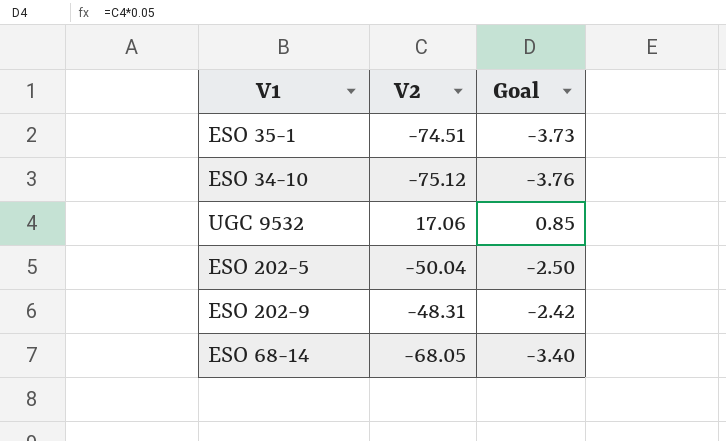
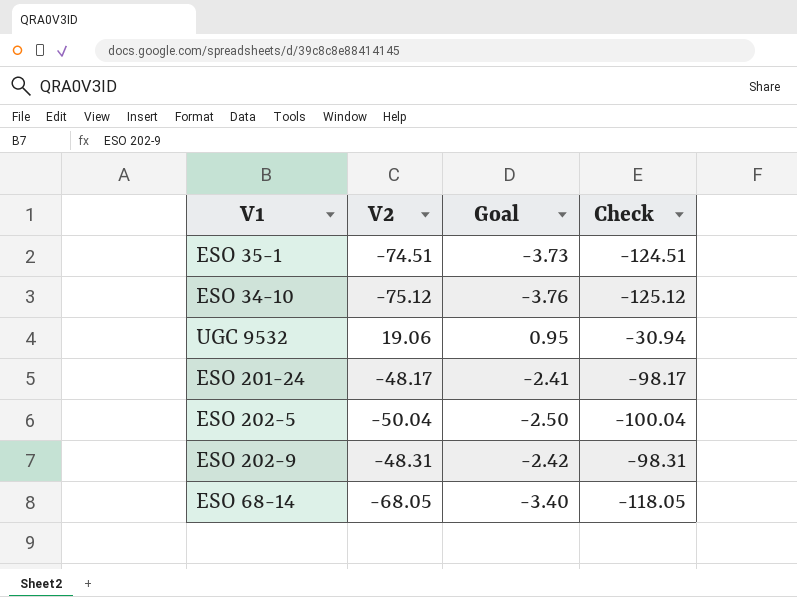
column Check | formula: none -> [V2] - 50
UGC 9532 | V2: 17.06 -> 19.06
UGC 9532 | Goal: 0.85 -> 0.95
row ESO 201-24: none -> -48.17 | -2.41 | -98.17

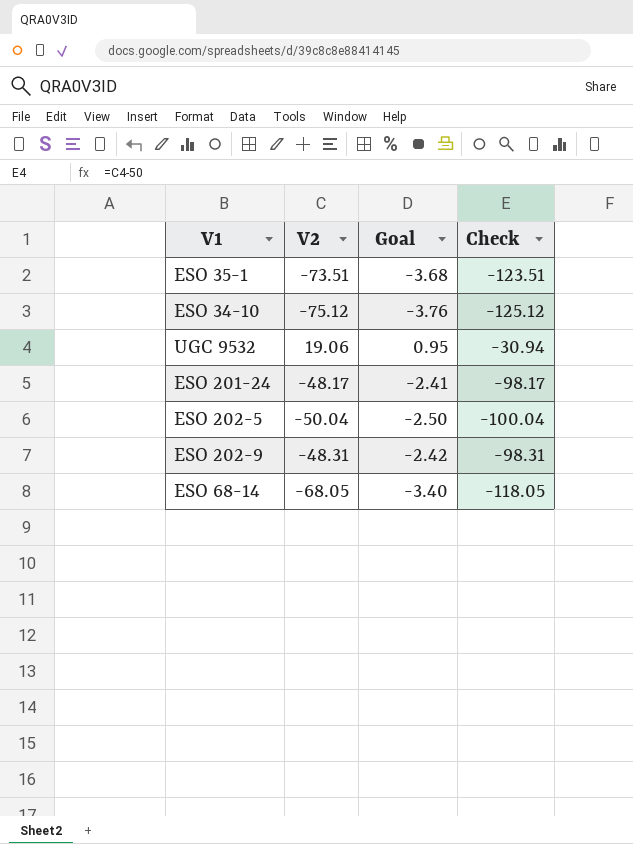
ESO 35-1 | V2: -74.51 -> -73.51
ESO 35-1 | Goal: -3.73 -> -3.68
ESO 35-1 | Check: -124.51 -> -123.51

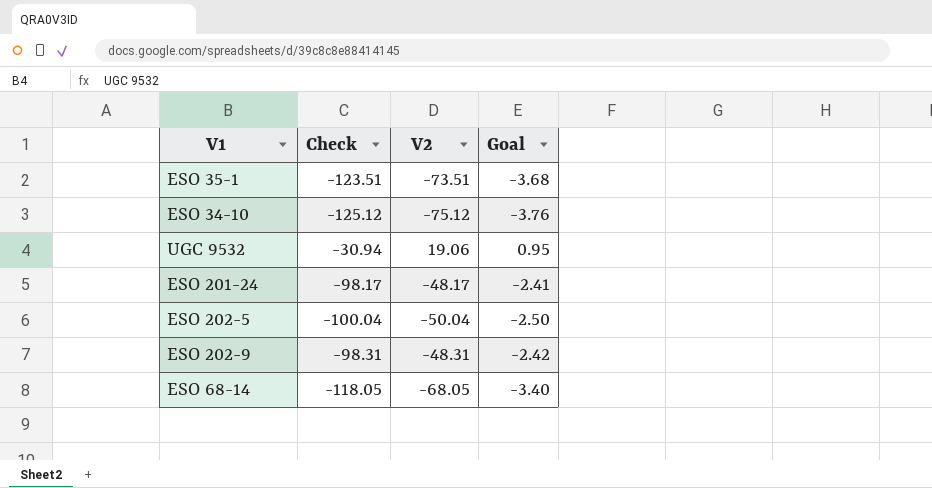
column Check | position: 4 -> 2

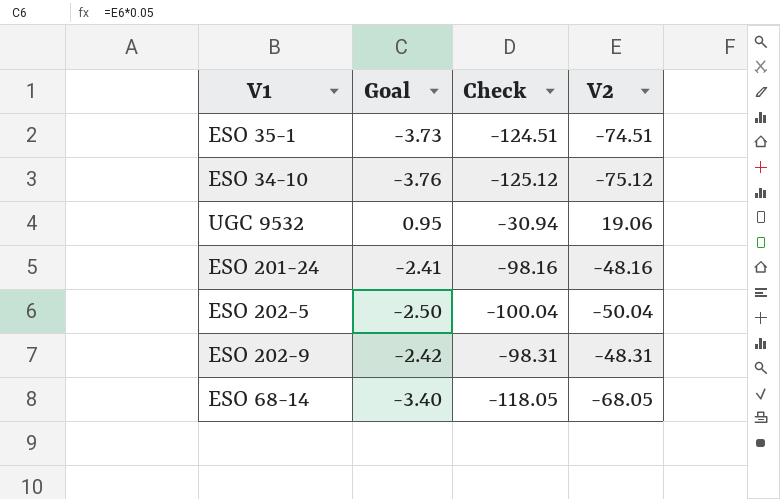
column Goal | position: 4 -> 2
ESO 35-1 | Goal: -3.68 -> -3.73
ESO 35-1 | Check: -123.51 -> -124.51
ESO 35-1 | V2: -73.51 -> -74.51
ESO 201-24 | Check: -98.17 -> -98.16
ESO 201-24 | V2: -48.17 -> -48.16

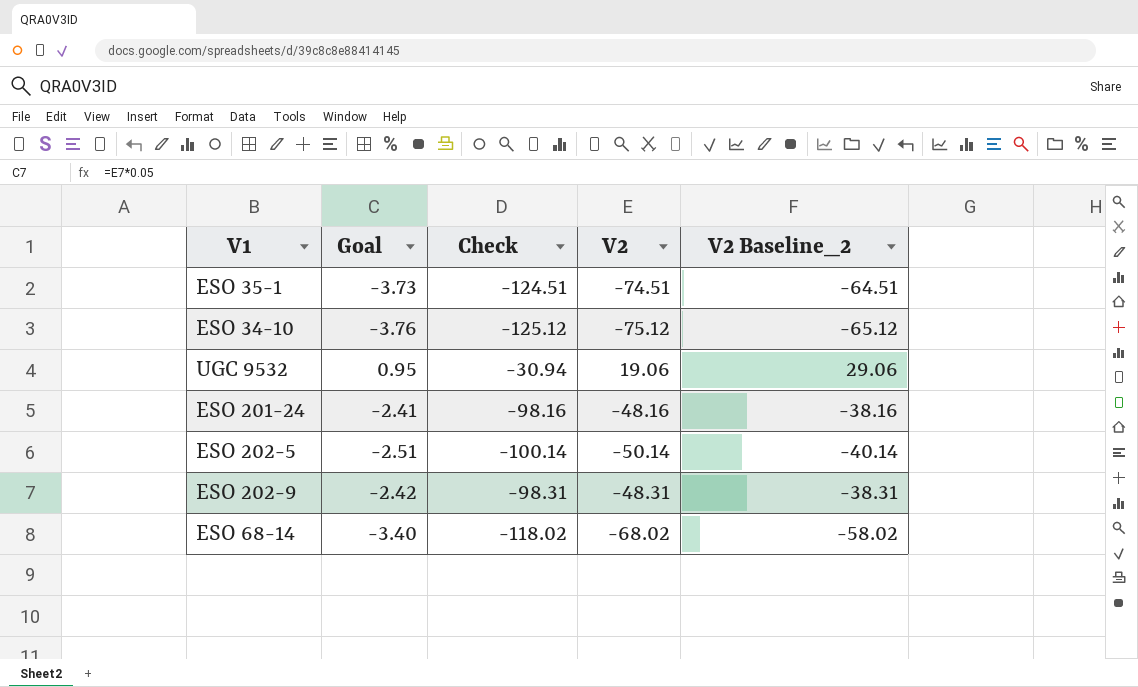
column V2 Baseline_2 | formula: none -> [V2] + 10
ESO 202-5 | Goal: -2.50 -> -2.51
ESO 202-5 | Check: -100.04 -> -100.14
ESO 202-5 | V2: -50.04 -> -50.14
ESO 68-14 | Check: -118.05 -> -118.02
ESO 68-14 | V2: -68.05 -> -68.02

